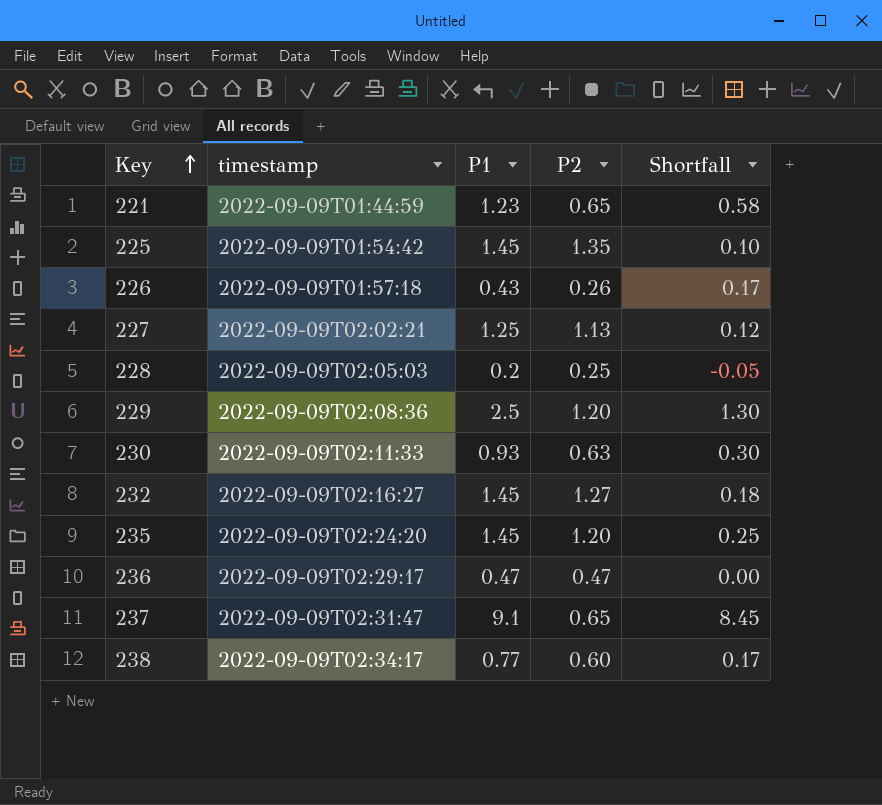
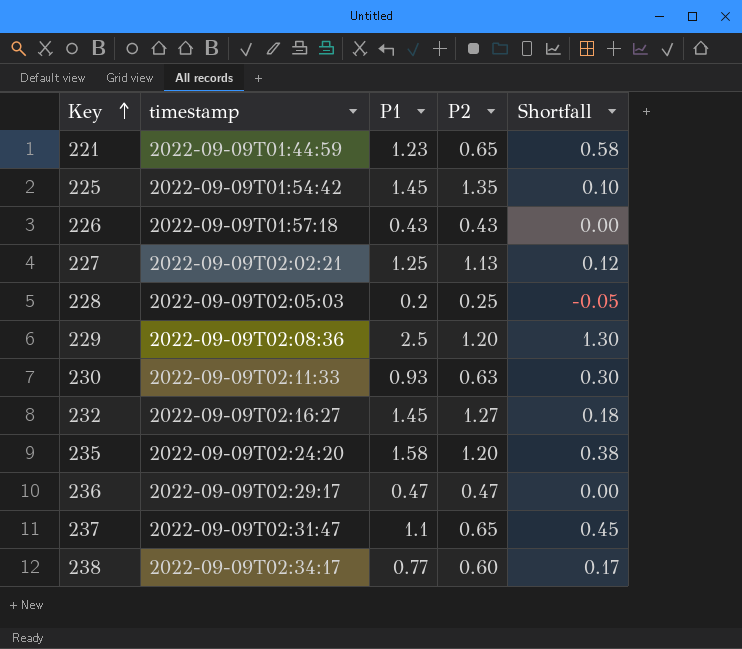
226 | P2: 0.26 -> 0.43
226 | Shortfall: 0.17 -> 0.00
235 | P1: 1.45 -> 1.58
235 | Shortfall: 0.25 -> 0.38
237 | P1: 9.1 -> 1.1
237 | Shortfall: 8.45 -> 0.45

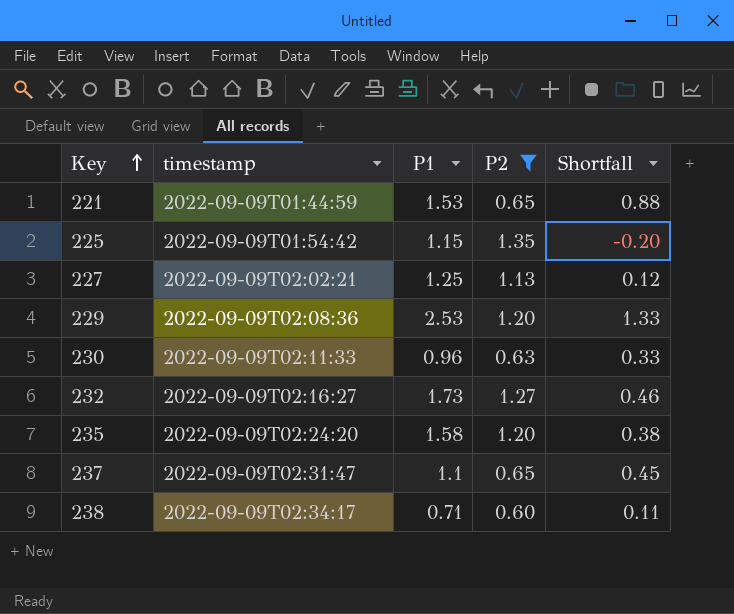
filter: none -> P2 >= 0.60
221 | P1: 1.23 -> 1.53
221 | Shortfall: 0.58 -> 0.88
225 | P1: 1.45 -> 1.15
225 | Shortfall: 0.10 -> -0.20
229 | P1: 2.5 -> 2.53
229 | Shortfall: 1.30 -> 1.33
230 | P1: 0.93 -> 0.96
230 | Shortfall: 0.30 -> 0.33
232 | P1: 1.45 -> 1.73
232 | Shortfall: 0.18 -> 0.46
238 | P1: 0.77 -> 0.71
238 | Shortfall: 0.17 -> 0.11

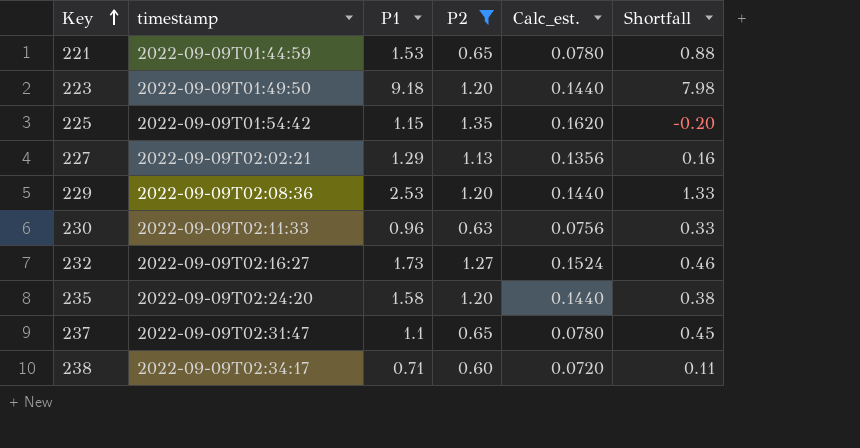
column Calc_est. | formula: none -> [P2] * 0.12
row 223: none -> 2022-09-09T01:49:50 | 9.18 | 1.20 | 0.1440 | 7.98
227 | P1: 1.25 -> 1.29
227 | Shortfall: 0.12 -> 0.16

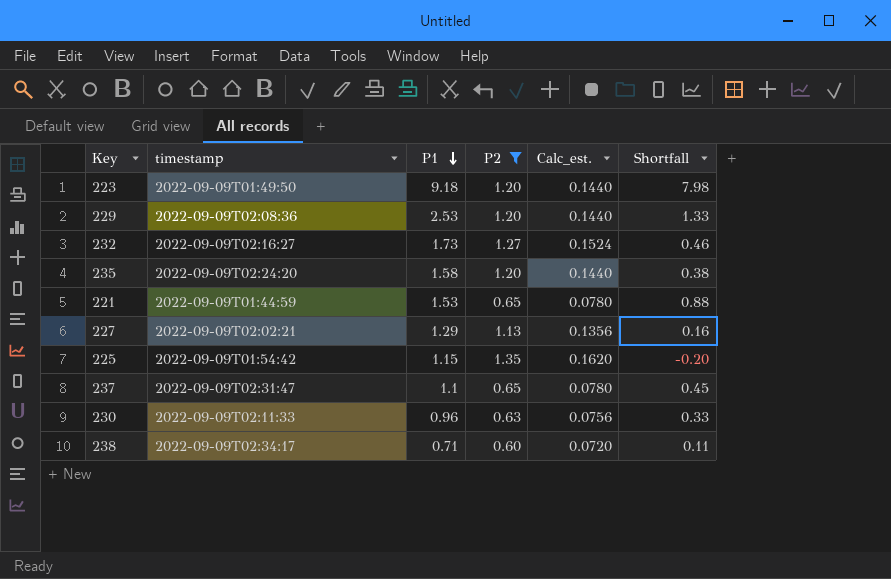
row order: Key ascending -> P1 descending

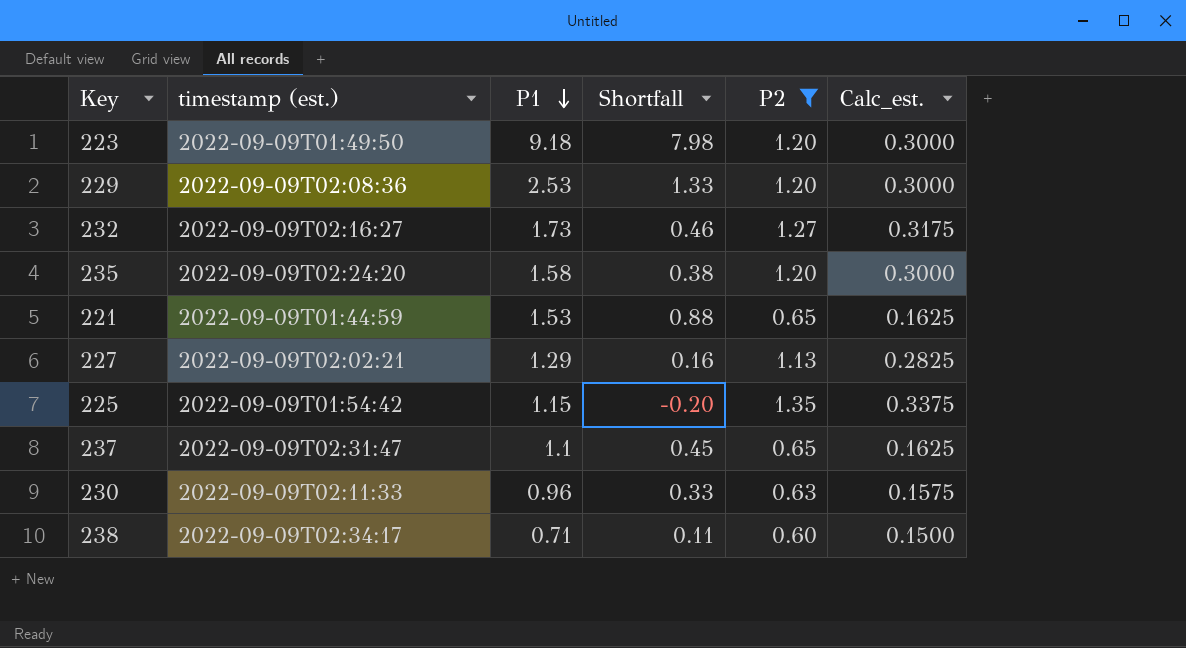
column name: timestamp -> timestamp (est.)
column Shortfall | position: 6 -> 4
column Calc_est. | formula: [P2] * 0.12 -> [P2] * 0.25

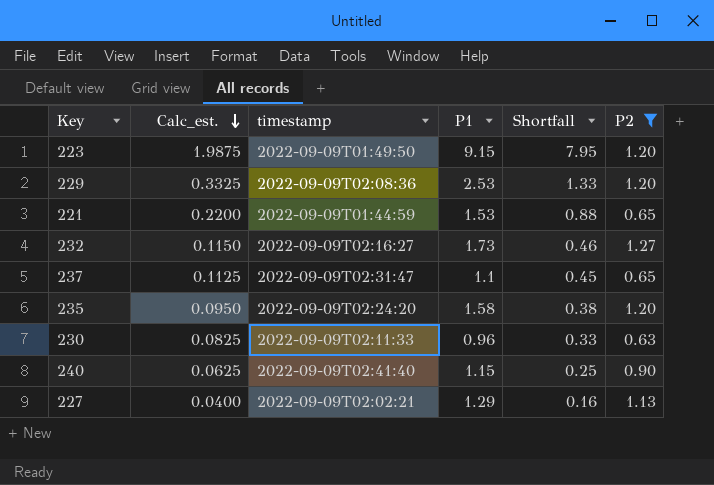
row order: P1 descending -> Calc_est. descending
column Calc_est. | formula: [P2] * 0.25 -> [Shortfall] * 0.25
column Calc_est. | position: 6 -> 2
column name: timestamp (est.) -> timestamp
row 225: 2022-09-09T01:54:42 | 1.15 | -0.20 | 1.35 | 0.3375 -> none
row 238: 2022-09-09T02:34:17 | 0.71 | 0.11 | 0.60 | 0.1500 -> none
223 | P1: 9.18 -> 9.15
223 | Shortfall: 7.98 -> 7.95
row 240: none -> 0.0625 | 2022-09-09T02:41:40 | 1.15 | 0.25 | 0.90

